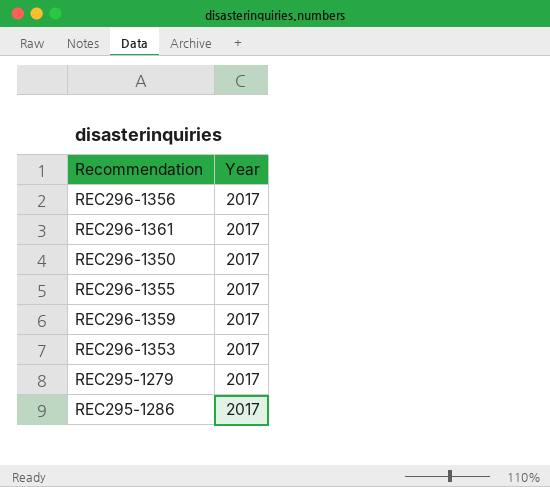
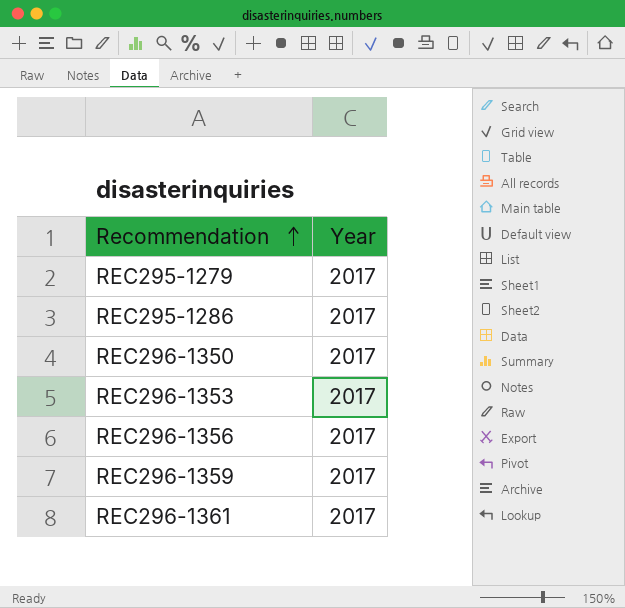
row order: none -> Recommendation ascending
row REC296-1355: 2017 -> none

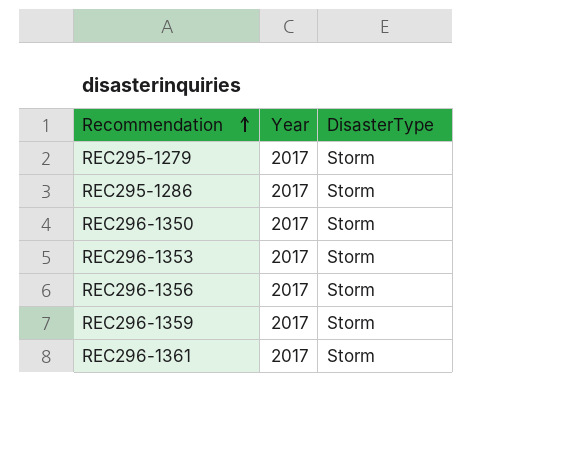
column DisasterType | position: none -> 3

